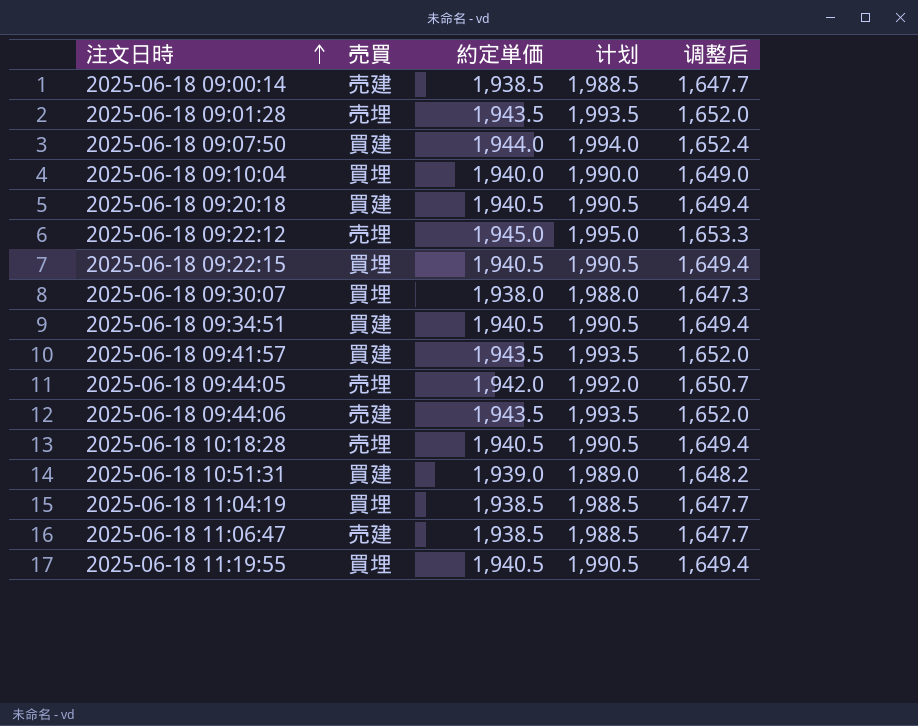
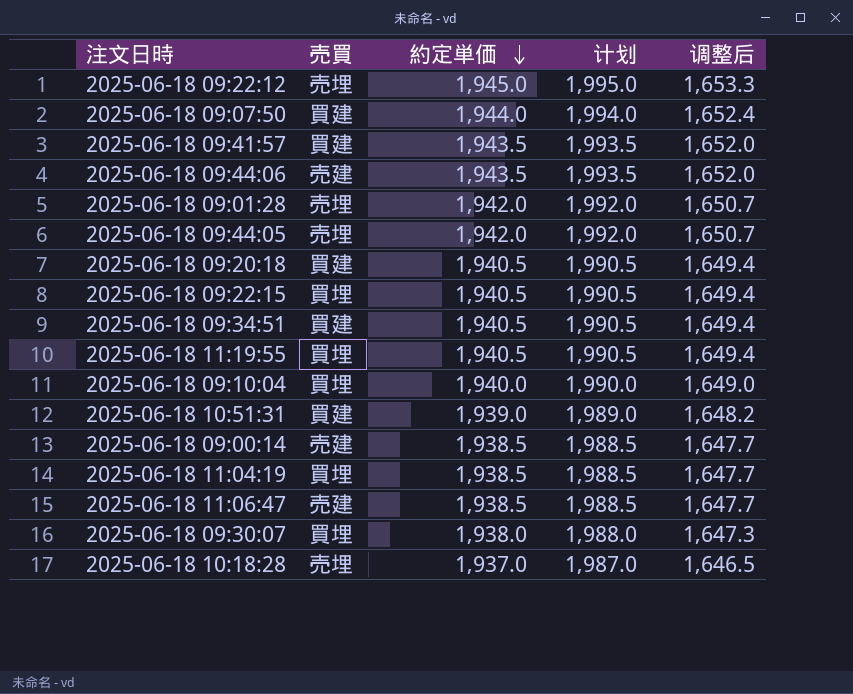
row order: 注文日時 ascending -> 約定単価 descending
2025-06-18 09:01:28 | 約定単価: 1,943.5 -> 1,942.0
2025-06-18 09:01:28 | 计划: 1,993.5 -> 1,992.0
2025-06-18 09:01:28 | 调整后: 1,652.0 -> 1,650.7
2025-06-18 10:18:28 | 約定単価: 1,940.5 -> 1,937.0
2025-06-18 10:18:28 | 计划: 1,990.5 -> 1,987.0
2025-06-18 10:18:28 | 调整后: 1,649.4 -> 1,646.5

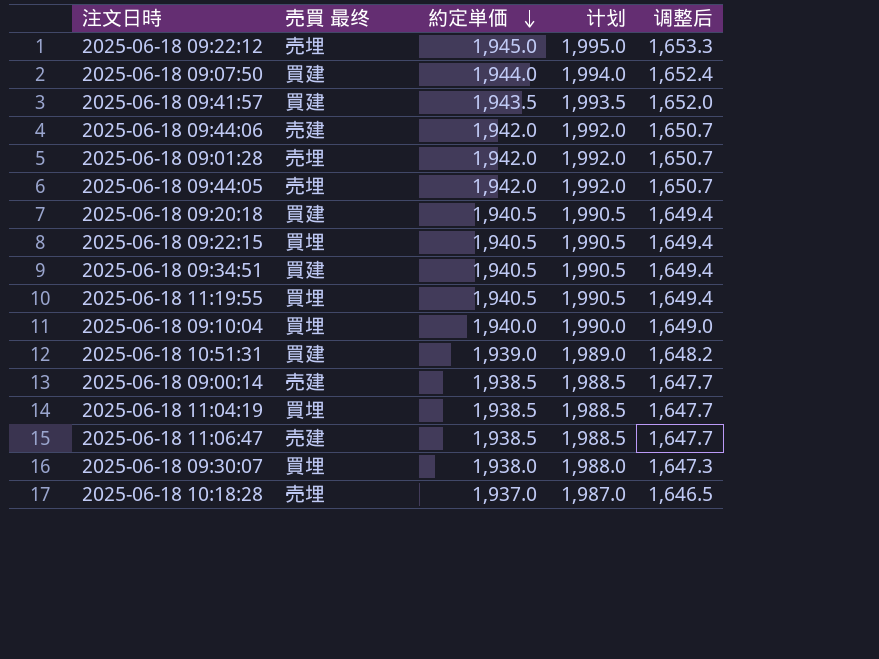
column name: 売買 -> 売買 最终
2025-06-18 09:44:06 | 約定単価: 1,943.5 -> 1,942.0
2025-06-18 09:44:06 | 计划: 1,993.5 -> 1,992.0
2025-06-18 09:44:06 | 调整后: 1,652.0 -> 1,650.7

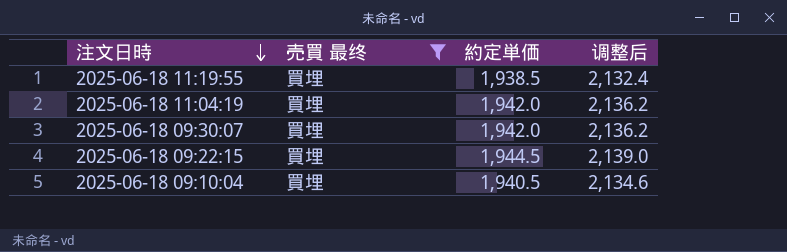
filter: none -> 売買 最终 = 買埋
row order: 約定単価 descending -> 注文日時 descending
column 计划 | formula: [約定単価] + 50 -> none
column 调整后 | formula: [約定単価] * 0.85 -> [約定単価] * 1.1
2025-06-18 11:19:55 | 約定単価: 1,940.5 -> 1,938.5
2025-06-18 11:04:19 | 約定単価: 1,938.5 -> 1,942.0
2025-06-18 09:30:07 | 約定単価: 1,938.0 -> 1,942.0
2025-06-18 09:22:15 | 約定単価: 1,940.5 -> 1,944.5
2025-06-18 09:10:04 | 約定単価: 1,940.0 -> 1,940.5

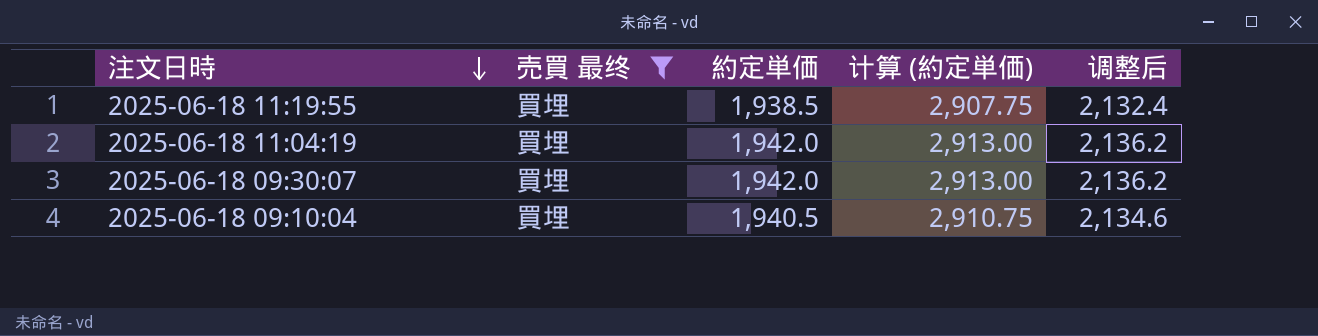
column 计算 (約定単価) | formula: none -> [約定単価] * 1.5
row 2025-06-18 09:22:15: 買埋 | 1,944.5 | 2,139.0 -> none

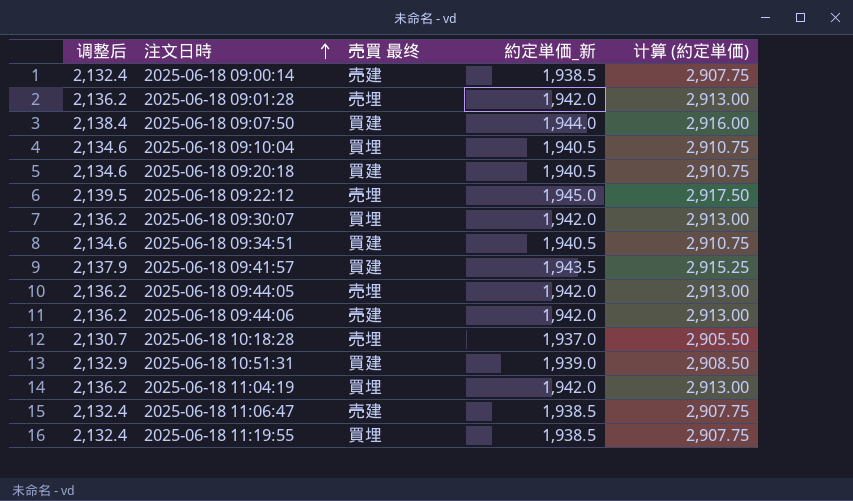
filter: 売買 最终 = 買埋 -> none
row order: 注文日時 descending -> 注文日時 ascending
column 调整后 | position: 5 -> 1
column name: 約定単価 -> 約定単価_新

